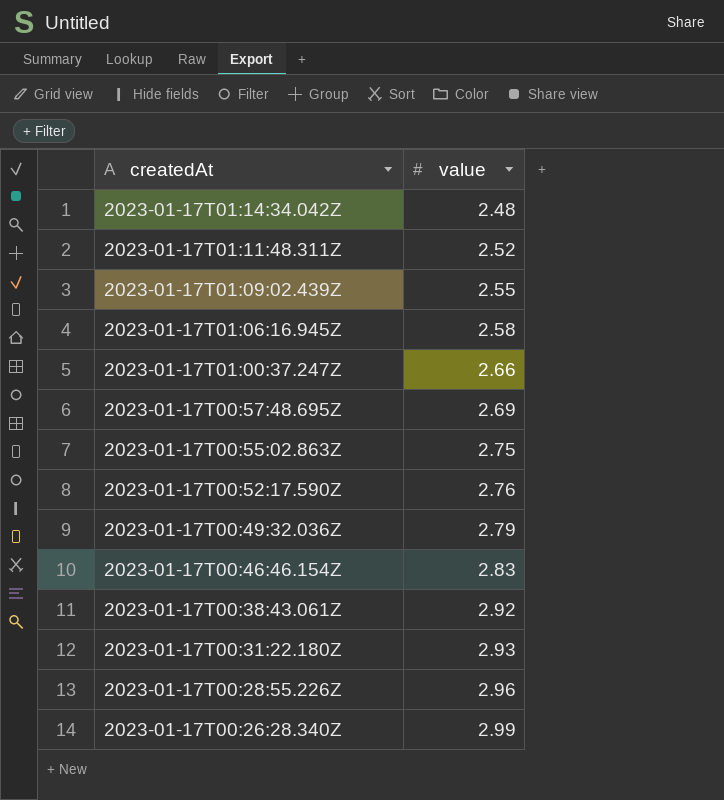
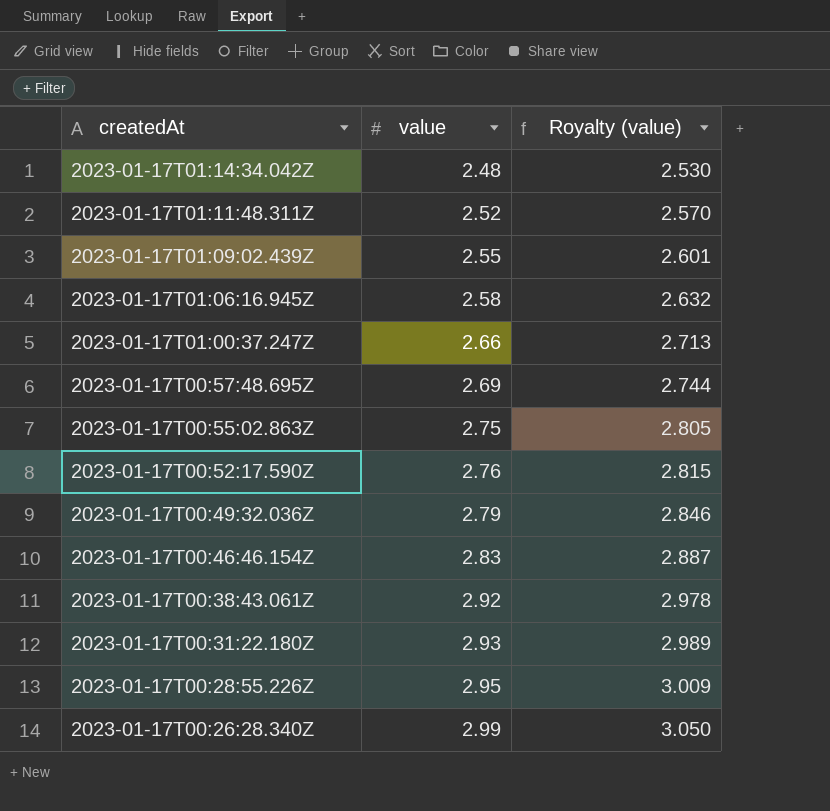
column Royalty (value) | formula: none -> [value] * 1.02
2023-01-17T00:28:55.226Z | value: 2.96 -> 2.95

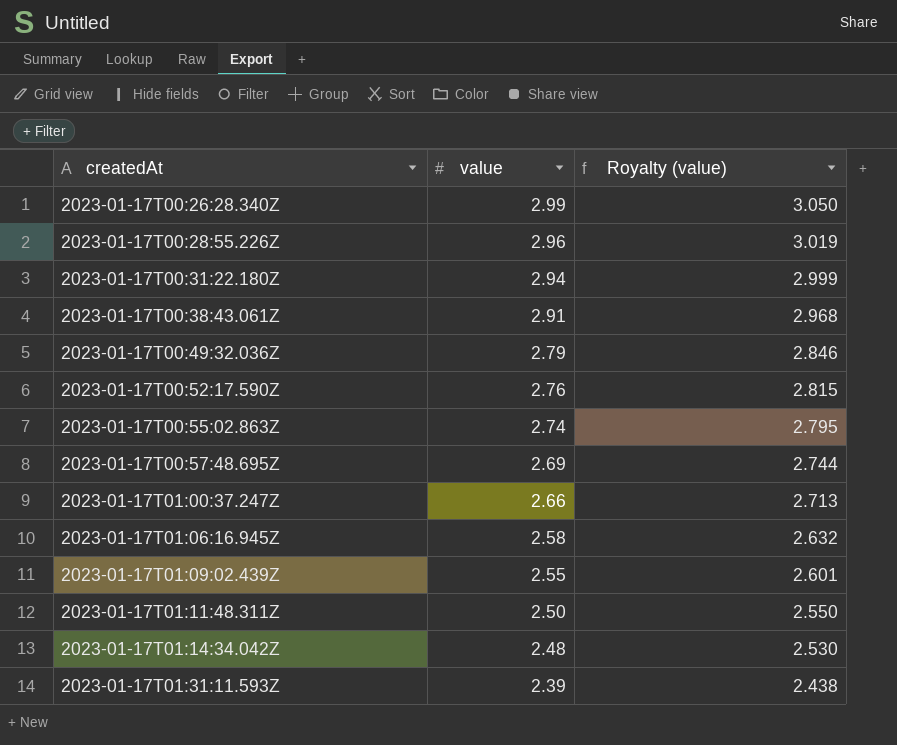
row order: createdAt descending -> createdAt ascending
row 2023-01-17T00:46:46.154Z: 2.83 | 2.887 -> none
2023-01-17T00:28:55.226Z | value: 2.95 -> 2.96
2023-01-17T00:28:55.226Z | Royalty (value): 3.009 -> 3.019
2023-01-17T00:31:22.180Z | value: 2.93 -> 2.94
2023-01-17T00:31:22.180Z | Royalty (value): 2.989 -> 2.999
2023-01-17T00:38:43.061Z | value: 2.92 -> 2.91
2023-01-17T00:38:43.061Z | Royalty (value): 2.978 -> 2.968
2023-01-17T00:55:02.863Z | value: 2.75 -> 2.74
2023-01-17T00:55:02.863Z | Royalty (value): 2.805 -> 2.795
2023-01-17T01:11:48.311Z | value: 2.52 -> 2.50
2023-01-17T01:11:48.311Z | Royalty (value): 2.570 -> 2.550
row 2023-01-17T01:31:11.593Z: none -> 2.39 | 2.438

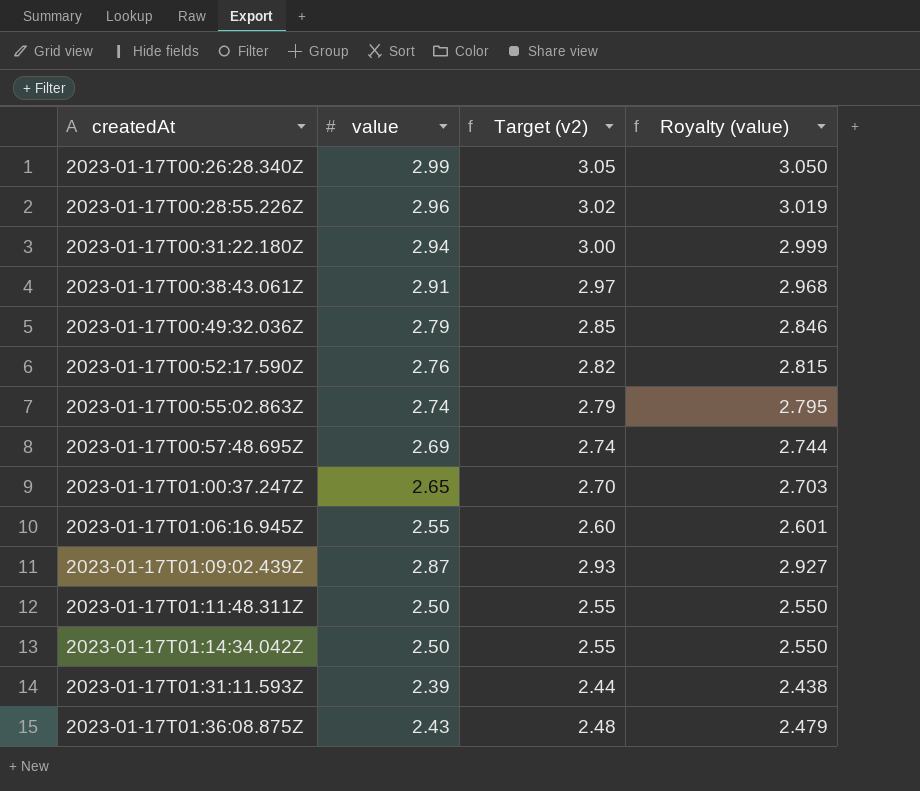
column Target (v2) | formula: none -> [value] * 1.02
2023-01-17T01:00:37.247Z | value: 2.66 -> 2.65
2023-01-17T01:00:37.247Z | Royalty (value): 2.713 -> 2.703
2023-01-17T01:06:16.945Z | value: 2.58 -> 2.55
2023-01-17T01:06:16.945Z | Royalty (value): 2.632 -> 2.601
2023-01-17T01:09:02.439Z | value: 2.55 -> 2.87
2023-01-17T01:09:02.439Z | Royalty (value): 2.601 -> 2.927
2023-01-17T01:14:34.042Z | value: 2.48 -> 2.50
2023-01-17T01:14:34.042Z | Royalty (value): 2.530 -> 2.550
row 2023-01-17T01:36:08.875Z: none -> 2.43 | 2.48 | 2.479

